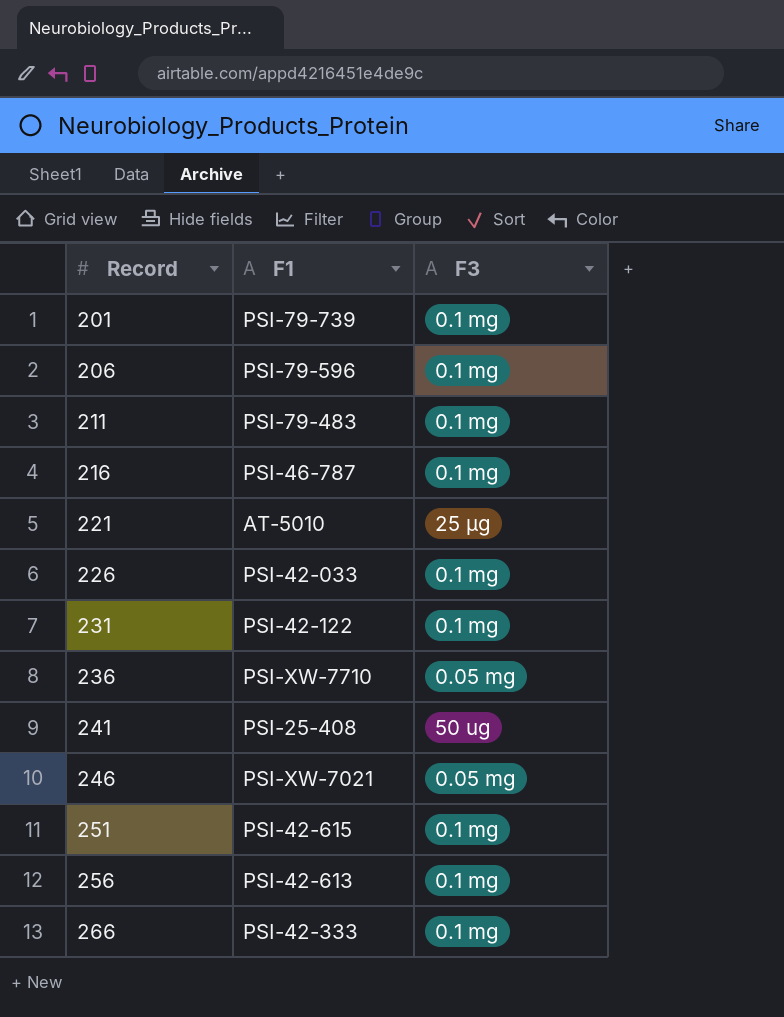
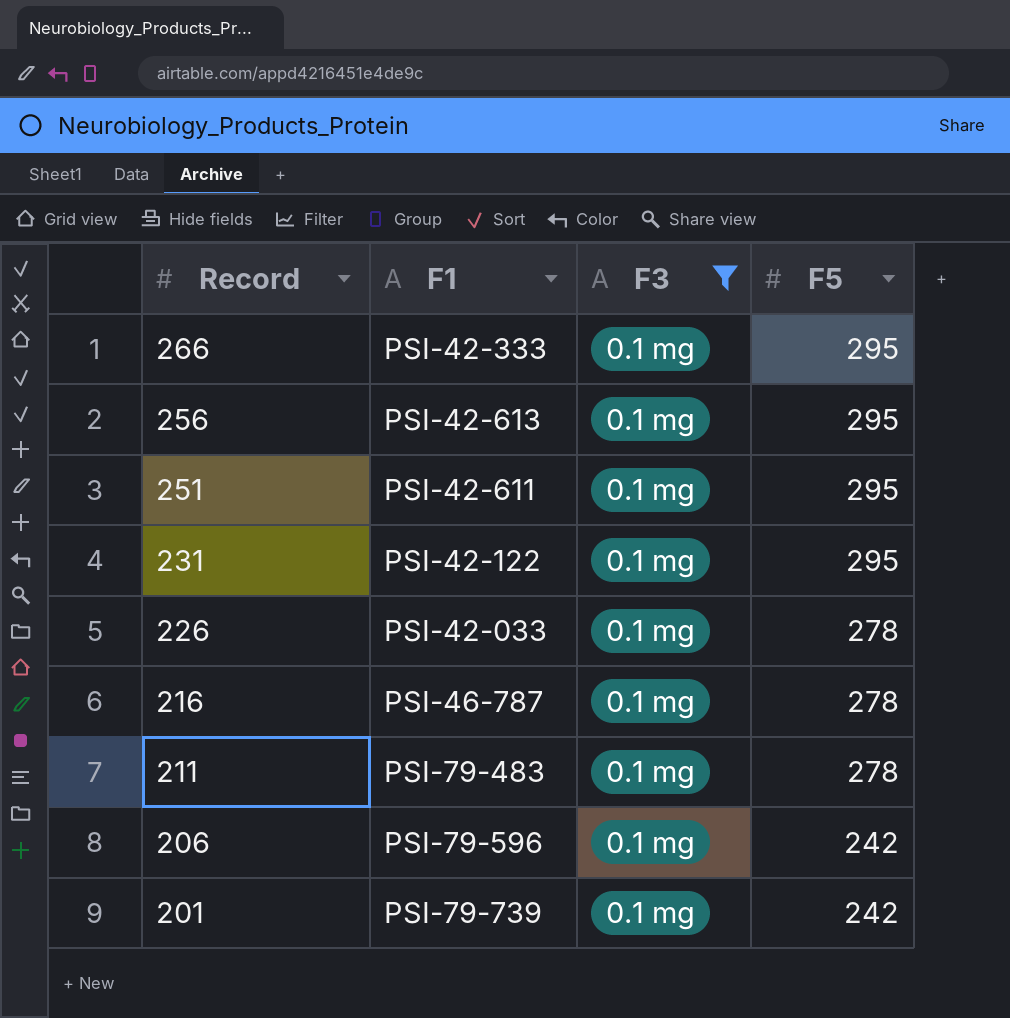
filter: none -> F3 = 0.1 mg
row order: Record ascending -> Record descending
column F5 | position: none -> 4
251 | F1: PSI-42-615 -> PSI-42-611

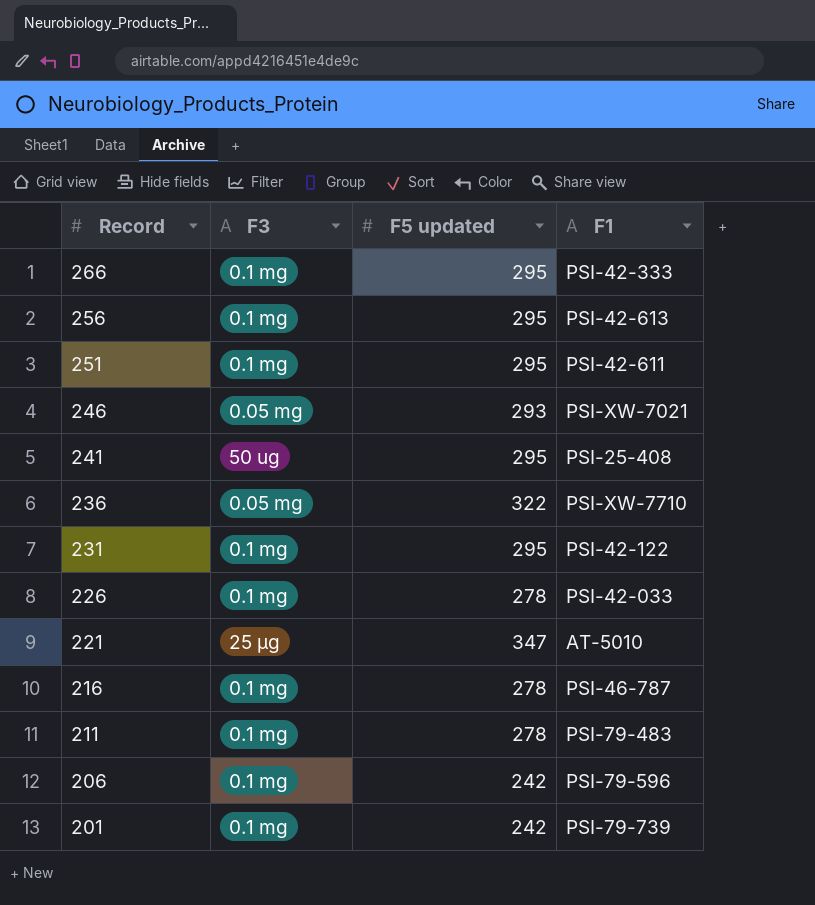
filter: F3 = 0.1 mg -> none
column name: F5 -> F5 updated
column F1 | position: 2 -> 4

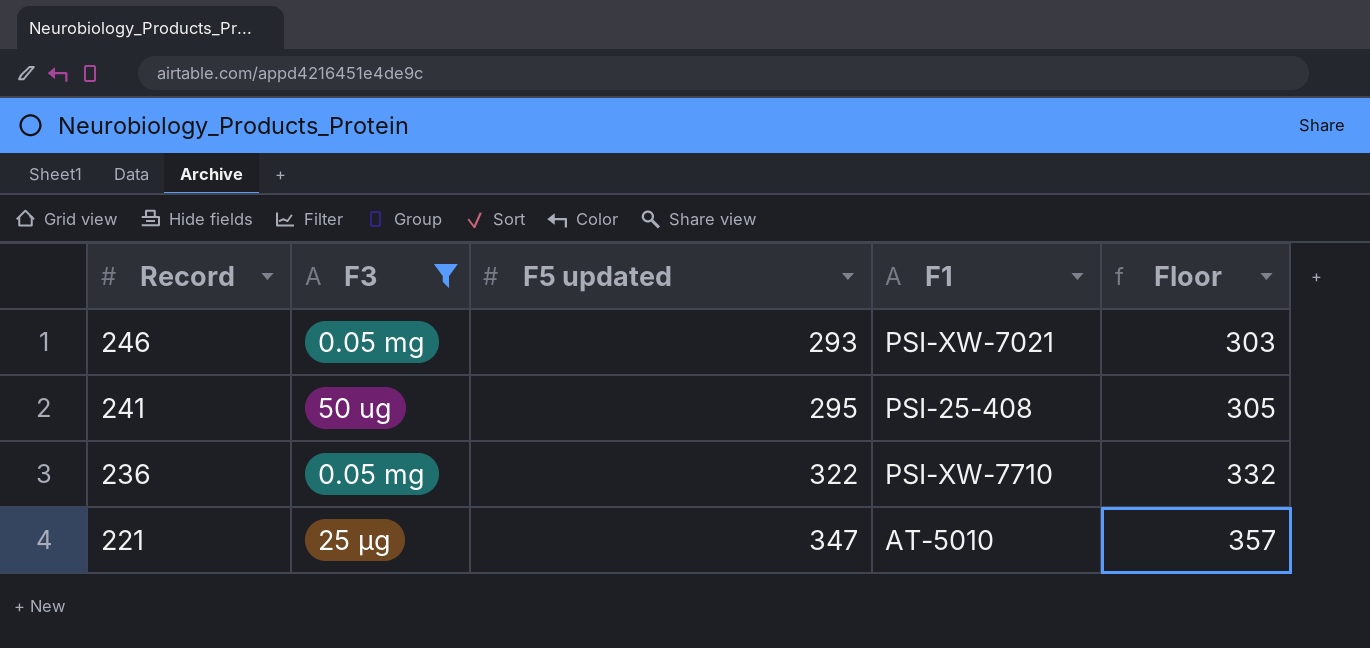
filter: none -> F3 != 0.1 mg
column Floor | formula: none -> [F5 updated] + 10

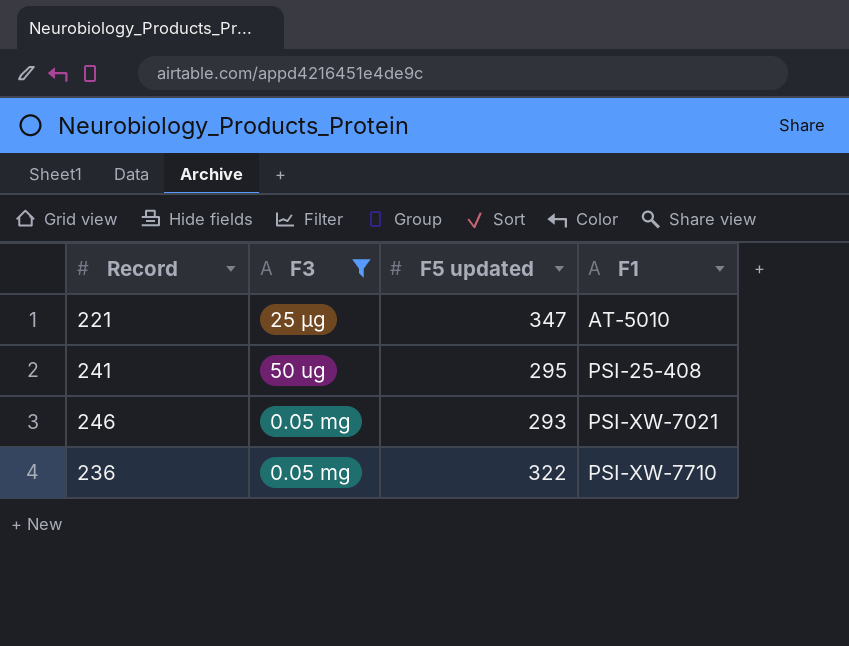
row order: Record descending -> F1 ascending
column Floor | formula: [F5 updated] + 10 -> none

